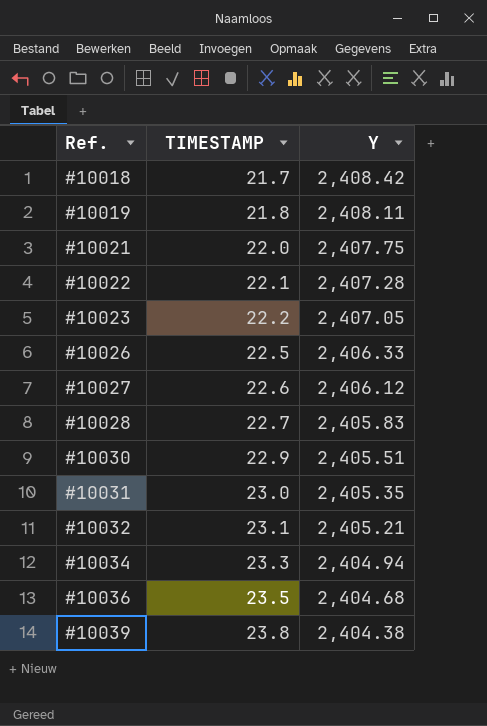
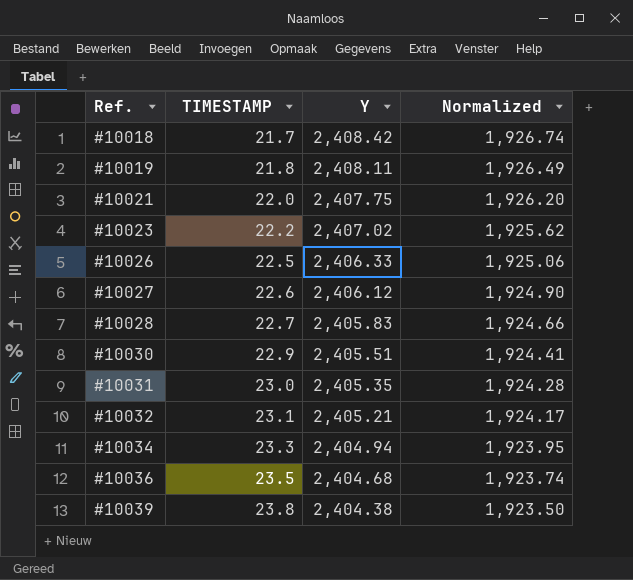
column Normalized | formula: none -> [Y] * 0.8
row #10022: 22.1 | 2,407.28 -> none
#10023 | Y: 2,407.05 -> 2,407.02

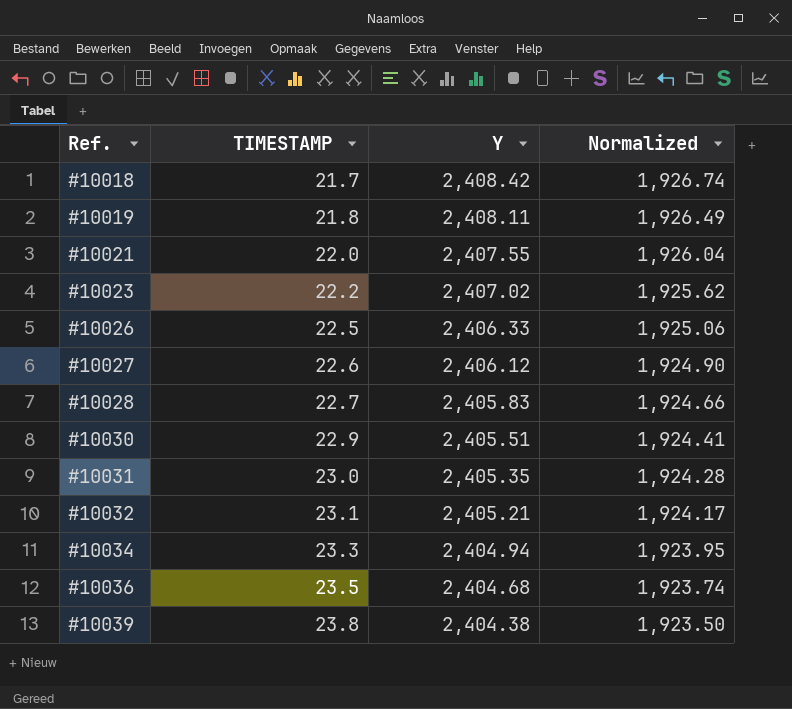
#10021 | Y: 2,407.75 -> 2,407.55
#10021 | Normalized: 1,926.20 -> 1,926.04

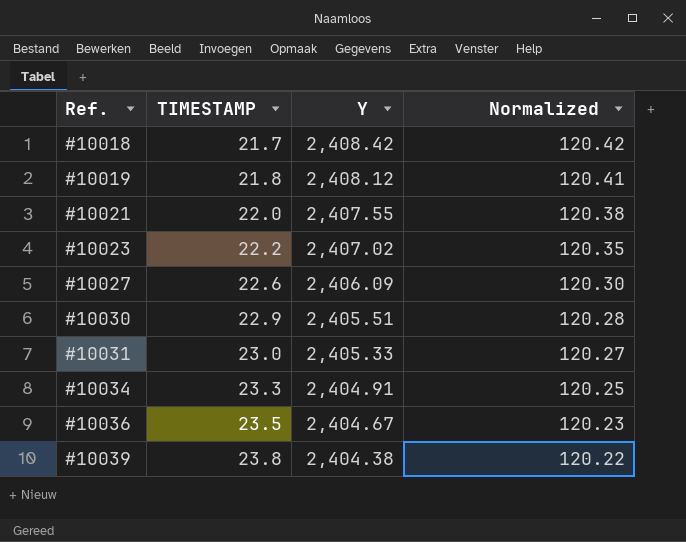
column Normalized | formula: [Y] * 0.8 -> [Y] * 0.05
row #10026: 22.5 | 2,406.33 | 1,925.06 -> none
row #10028: 22.7 | 2,405.83 | 1,924.66 -> none
row #10032: 23.1 | 2,405.21 | 1,924.17 -> none
#10019 | Y: 2,408.11 -> 2,408.12
#10027 | Y: 2,406.12 -> 2,406.09
#10031 | Y: 2,405.35 -> 2,405.33
#10034 | Y: 2,404.94 -> 2,404.91
#10036 | Y: 2,404.68 -> 2,404.67

